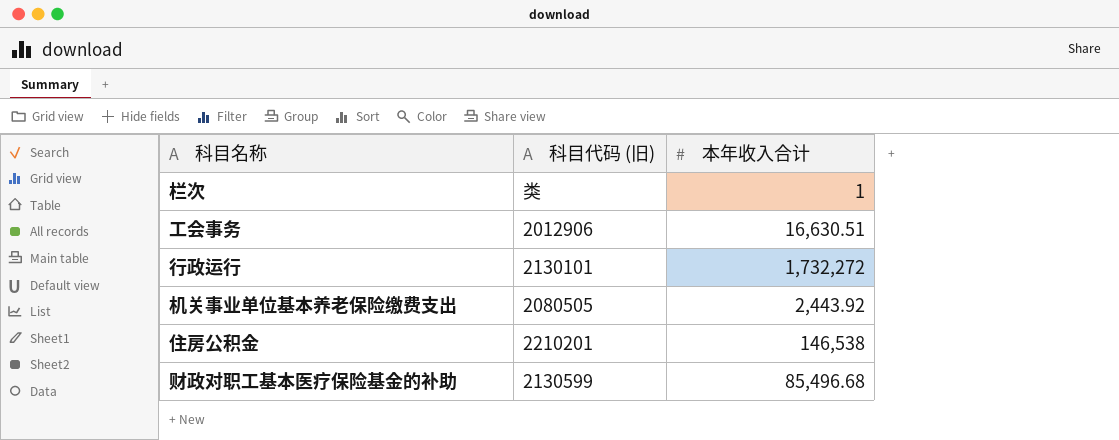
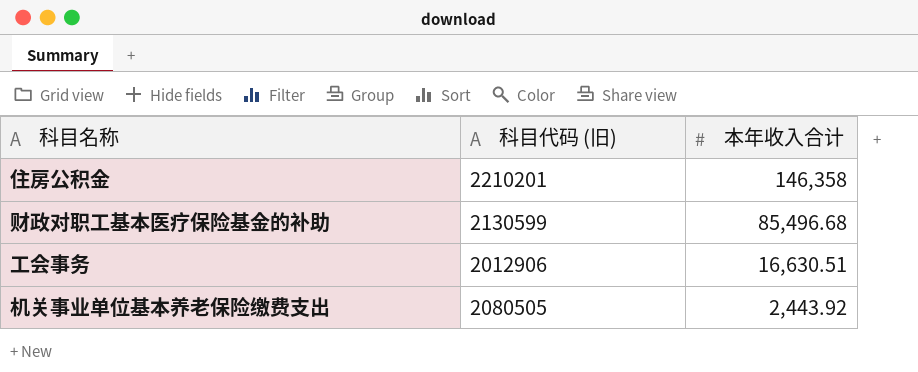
row order: none -> 本年收入合计 descending
row 栏次: 类 | 1 -> none
row 行政运行: 2130101 | 1,732,272 -> none
住房公积金 | 本年收入合计: 146,538 -> 146,358

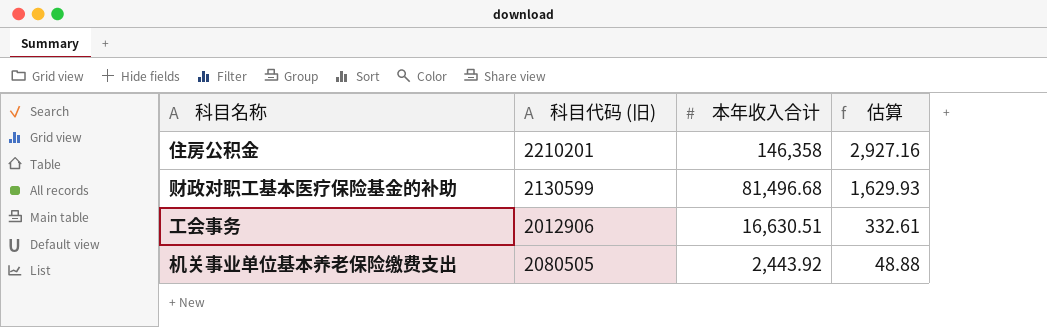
column 估算 | formula: none -> [本年收入合计] * 0.02
财政对职工基本医疗保险基金的补助 | 本年收入合计: 85,496.68 -> 81,496.68

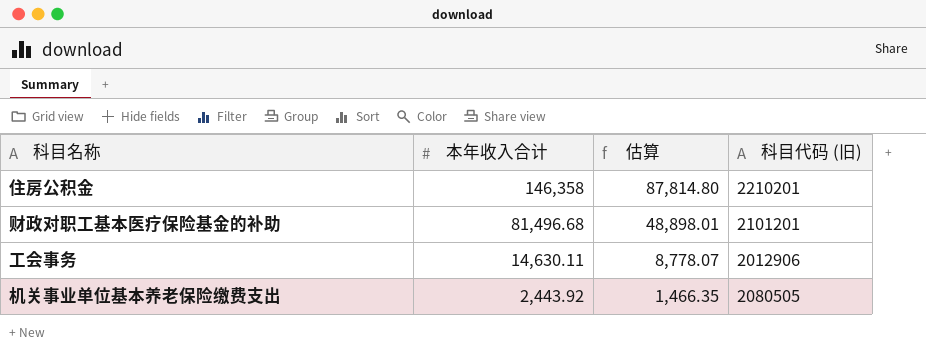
column 估算 | formula: [本年收入合计] * 0.02 -> [本年收入合计] * 0.6
column 科目代码 (旧) | position: 2 -> 4
财政对职工基本医疗保险基金的补助 | 科目代码 (旧): 2130599 -> 2101201
工会事务 | 本年收入合计: 16,630.51 -> 14,630.11

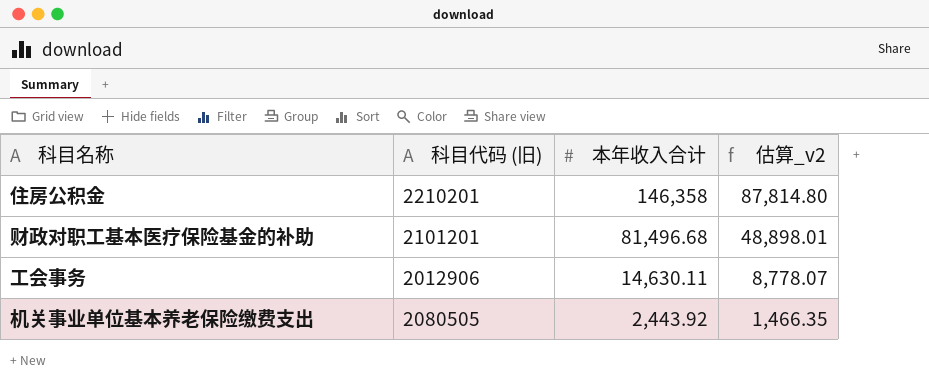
column 科目代码 (旧) | position: 4 -> 2
column name: 估算 -> 估算_v2

